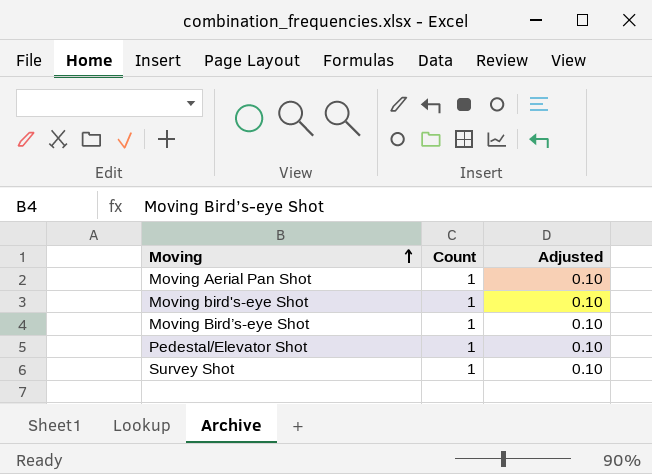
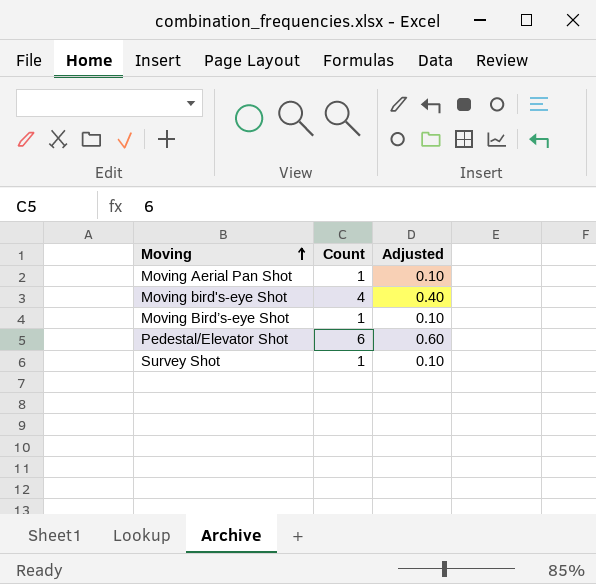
Moving bird's-eye Shot | Count: 1 -> 4
Moving bird's-eye Shot | Adjusted: 0.10 -> 0.40
Pedestal/Elevator Shot | Count: 1 -> 6
Pedestal/Elevator Shot | Adjusted: 0.10 -> 0.60

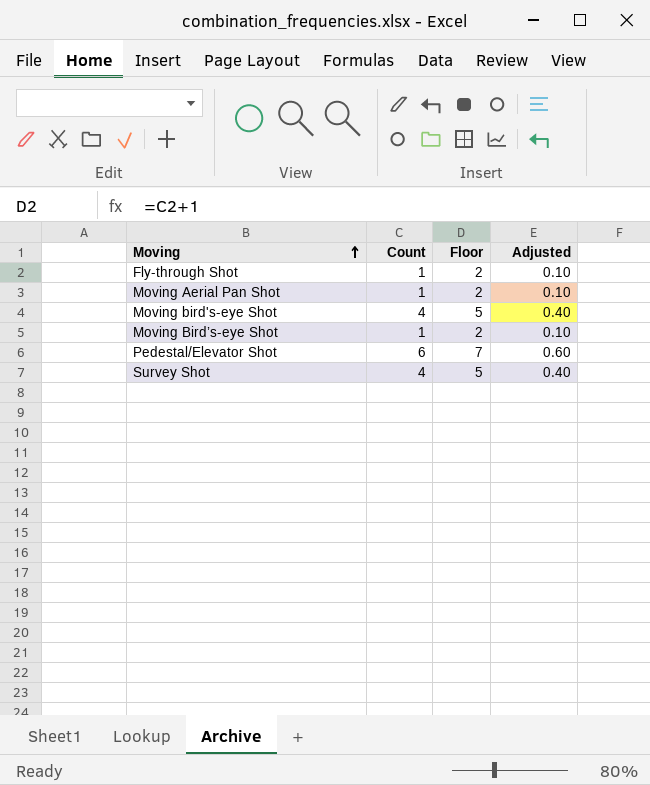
column Floor | formula: none -> [Count] + 1
row Fly-through Shot: none -> 1 | 2 | 0.10
Survey Shot | Count: 1 -> 4
Survey Shot | Adjusted: 0.10 -> 0.40

